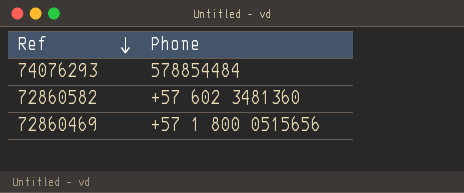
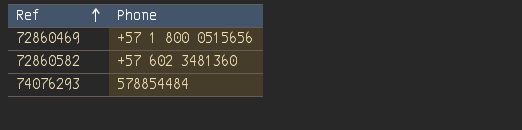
row order: Ref descending -> Ref ascending

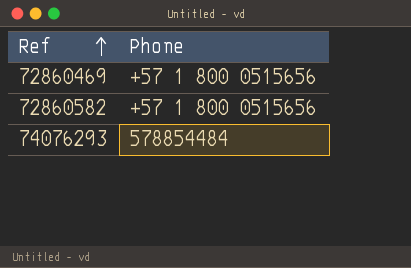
72860582 | Phone: +57 602 3481360 -> +57 1 800 0515656

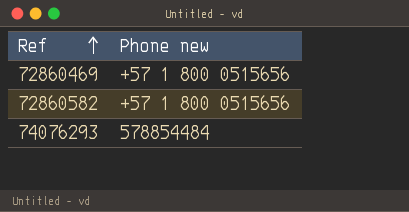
column name: Phone -> Phone new

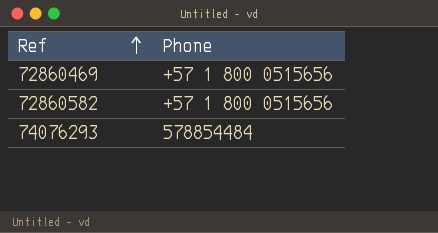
column name: Phone new -> Phone

